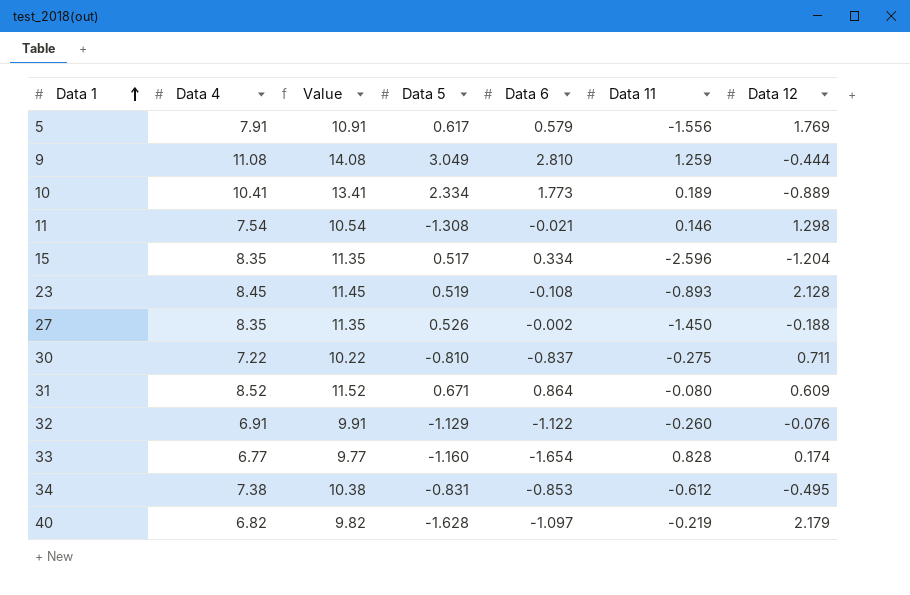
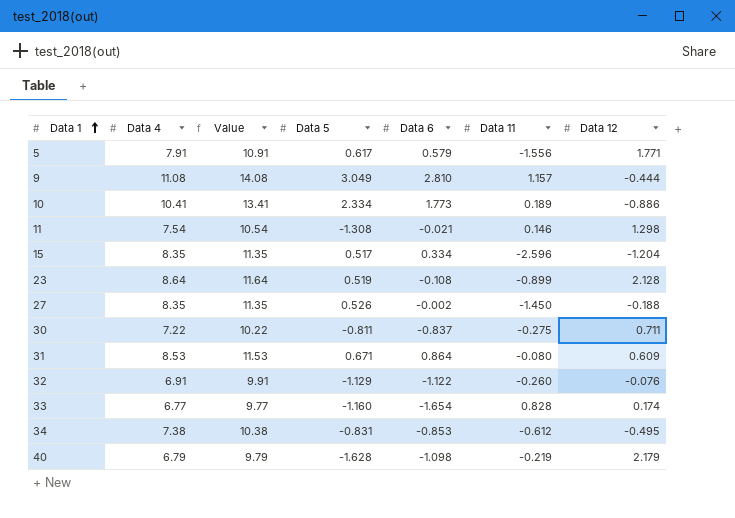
5 | Data 12: 1.769 -> 1.771
9 | Data 11: 1.259 -> 1.157
10 | Data 12: -0.889 -> -0.886
23 | Data 4: 8.45 -> 8.64
23 | Value: 11.45 -> 11.64
23 | Data 11: -0.893 -> -0.899
30 | Data 5: -0.810 -> -0.811
31 | Data 4: 8.52 -> 8.53
31 | Value: 11.52 -> 11.53
40 | Data 4: 6.82 -> 6.79
40 | Value: 9.82 -> 9.79
40 | Data 6: -1.097 -> -1.098

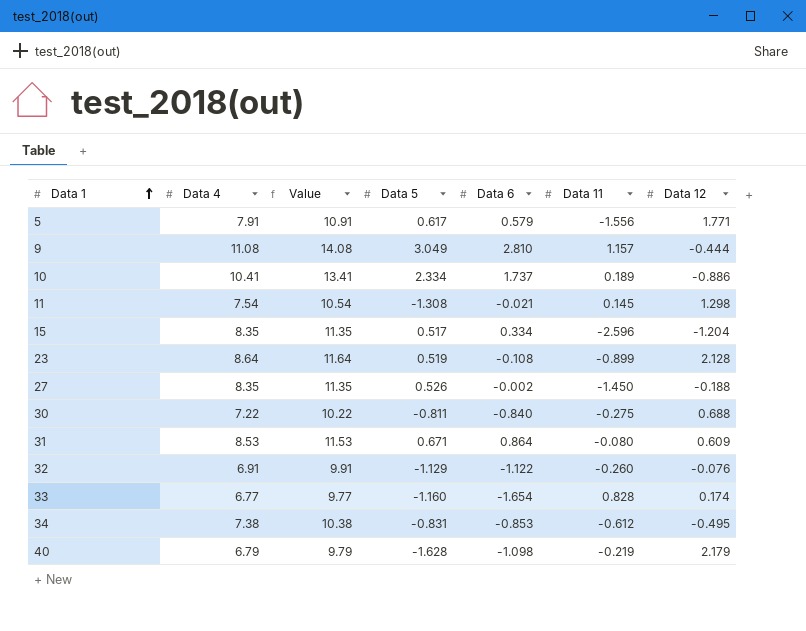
10 | Data 6: 1.773 -> 1.737
11 | Data 11: 0.146 -> 0.145
30 | Data 6: -0.837 -> -0.840
30 | Data 12: 0.711 -> 0.688

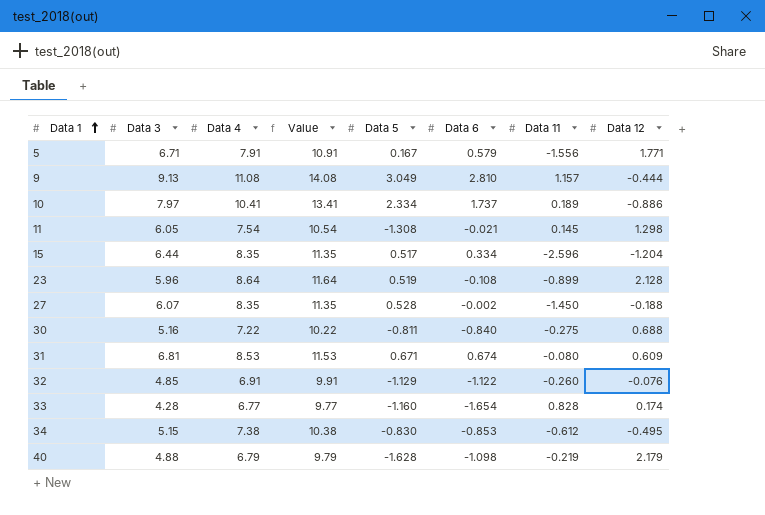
column Data 3 | position: none -> 2
5 | Data 5: 0.617 -> 0.167
27 | Data 5: 0.526 -> 0.528
31 | Data 6: 0.864 -> 0.674
34 | Data 5: -0.831 -> -0.830

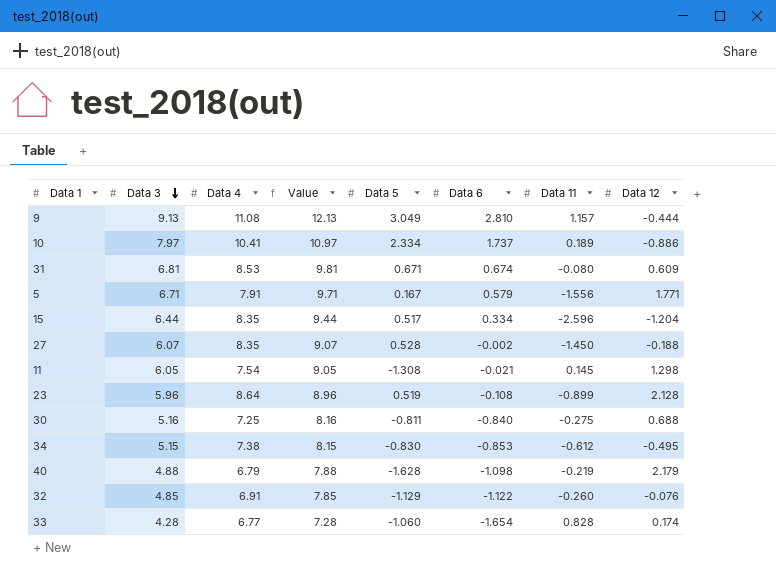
row order: Data 1 ascending -> Data 3 descending
column Value | formula: [Data 4] + 3 -> [Data 3] + 3
30 | Data 4: 7.22 -> 7.25
33 | Data 5: -1.160 -> -1.060

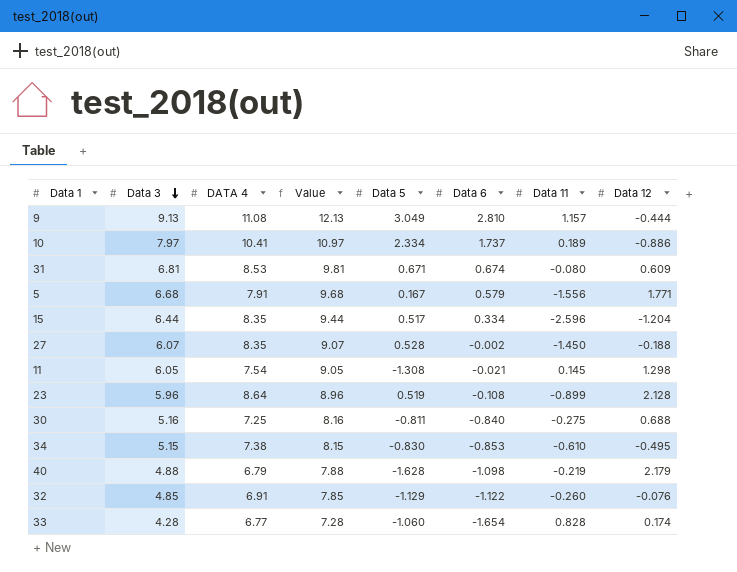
column name: Data 4 -> DATA 4
5 | Data 3: 6.71 -> 6.68
5 | Value: 9.71 -> 9.68
34 | Data 11: -0.612 -> -0.610

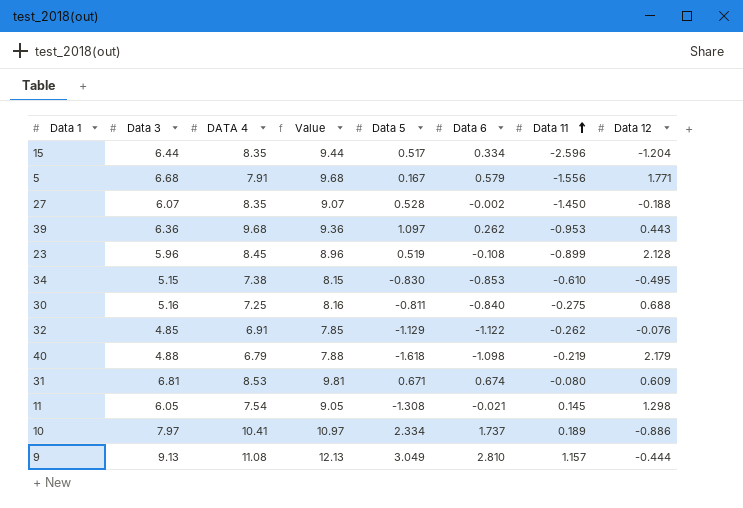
row order: Data 3 descending -> Data 11 ascending
row 33: 4.28 | 6.77 | 7.28 | -1.060 | -1.654 | 0.828 | 0.174 -> none
row 39: none -> 6.36 | 9.68 | 9.36 | 1.097 | 0.262 | -0.953 | 0.443
23 | DATA 4: 8.64 -> 8.45
32 | Data 11: -0.260 -> -0.262
40 | Data 5: -1.628 -> -1.618

